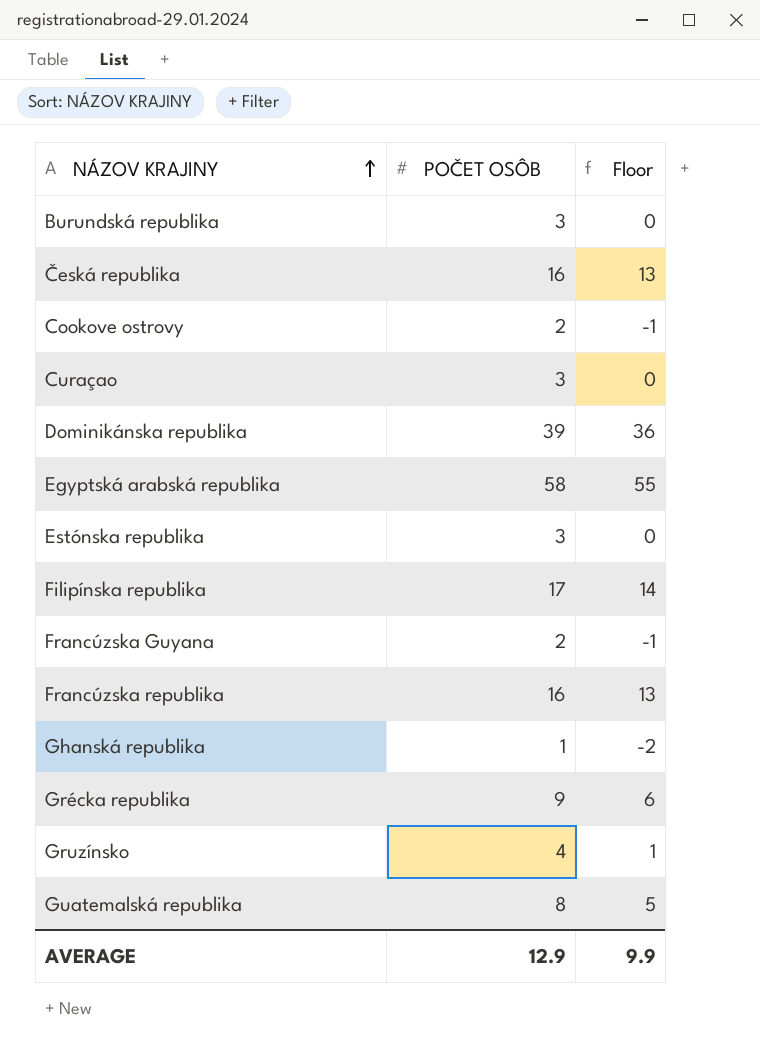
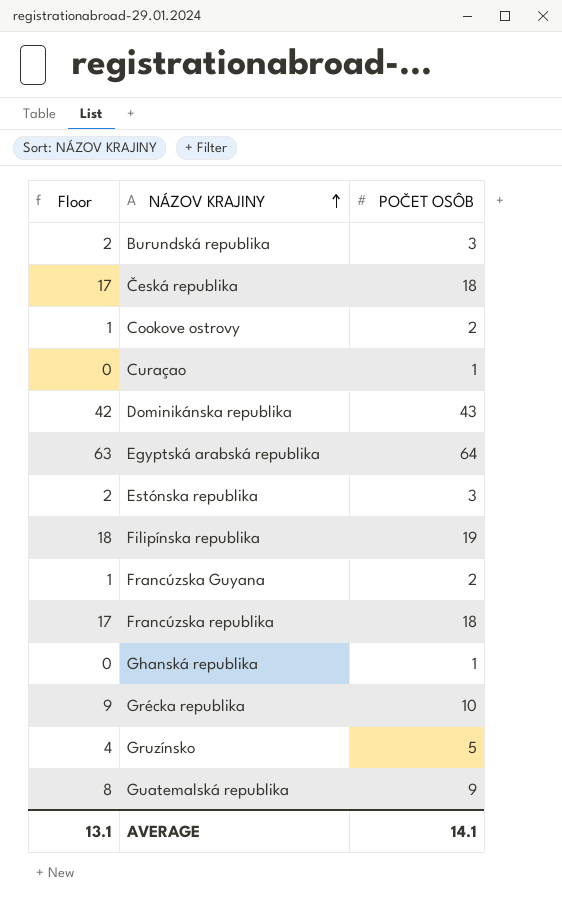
column Floor | formula: [POČET OSÔB] - 3 -> [POČET OSÔB] - 1
column Floor | position: 3 -> 1
Česká republika | POČET OSÔB: 16 -> 18
Curaçao | POČET OSÔB: 3 -> 1
Dominikánska republika | POČET OSÔB: 39 -> 43
Egyptská arabská republika | POČET OSÔB: 58 -> 64
Filipínska republika | POČET OSÔB: 17 -> 19
Francúzska republika | POČET OSÔB: 16 -> 18
Grécka republika | POČET OSÔB: 9 -> 10
Gruzínsko | POČET OSÔB: 4 -> 5
Guatemalská republika | POČET OSÔB: 8 -> 9
AVERAGE | Floor: 9.9 -> 13.1
AVERAGE | POČET OSÔB: 12.9 -> 14.1

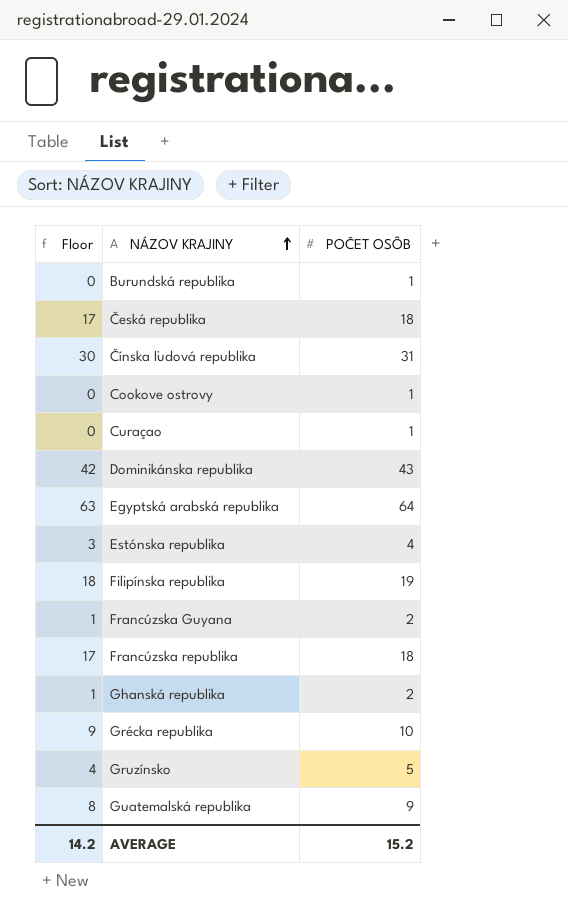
Burundská republika | Floor: 2 -> 0
Burundská republika | POČET OSÔB: 3 -> 1
row Čínska ľudová republika: none -> 30 | 31
Cookove ostrovy | Floor: 1 -> 0
Cookove ostrovy | POČET OSÔB: 2 -> 1
Estónska republika | Floor: 2 -> 3
Estónska republika | POČET OSÔB: 3 -> 4
Ghanská republika | Floor: 0 -> 1
Ghanská republika | POČET OSÔB: 1 -> 2
AVERAGE | Floor: 13.1 -> 14.2
AVERAGE | POČET OSÔB: 14.1 -> 15.2

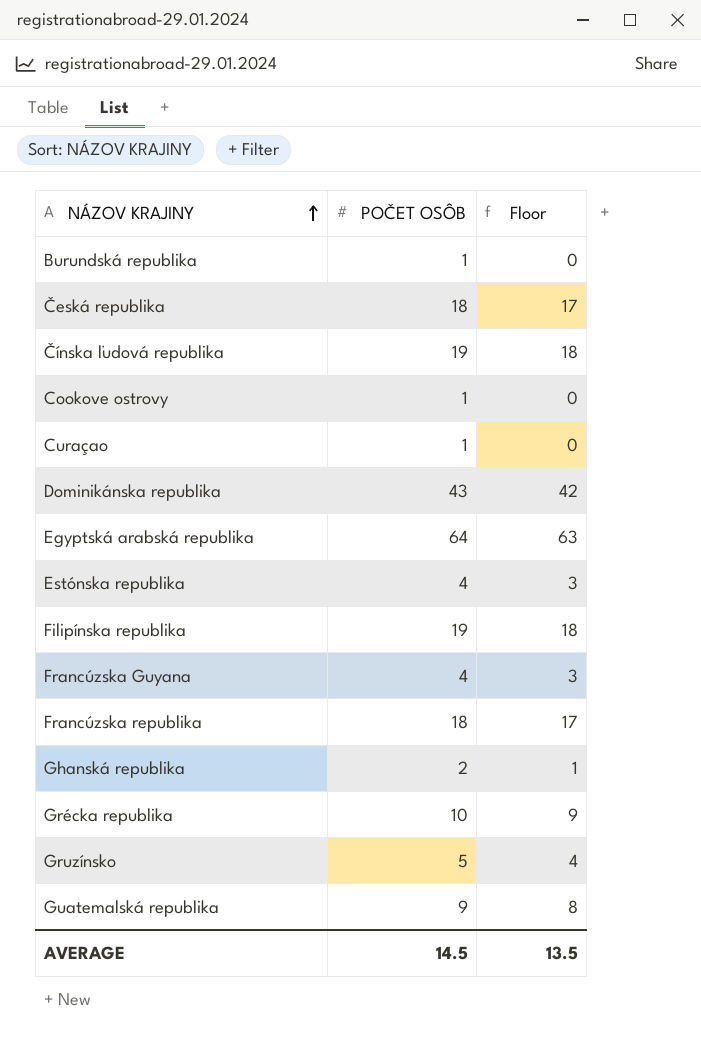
column Floor | position: 1 -> 3
Čínska ľudová republika | POČET OSÔB: 31 -> 19
Čínska ľudová republika | Floor: 30 -> 18
Francúzska Guyana | POČET OSÔB: 2 -> 4
Francúzska Guyana | Floor: 1 -> 3
AVERAGE | POČET OSÔB: 15.2 -> 14.5
AVERAGE | Floor: 14.2 -> 13.5

